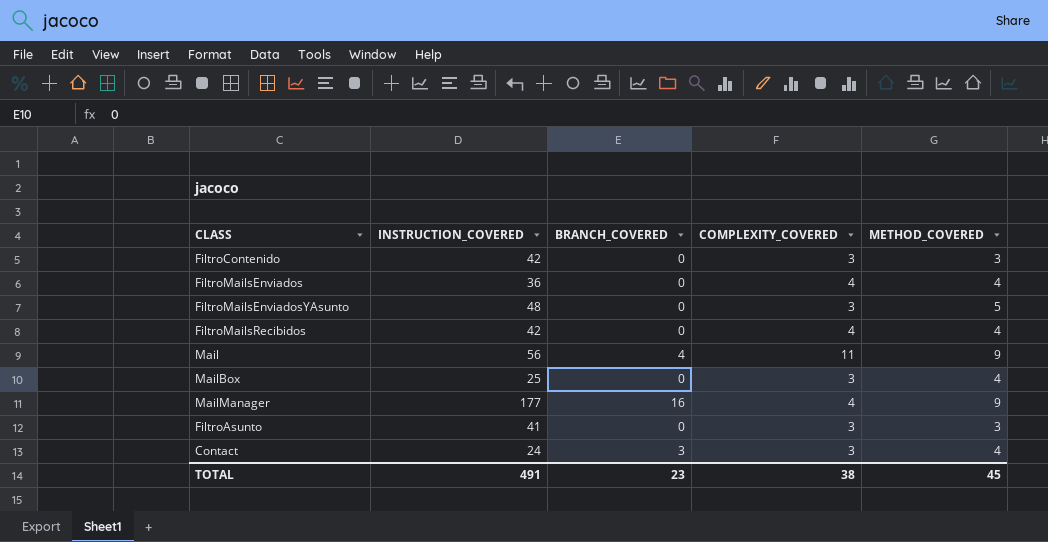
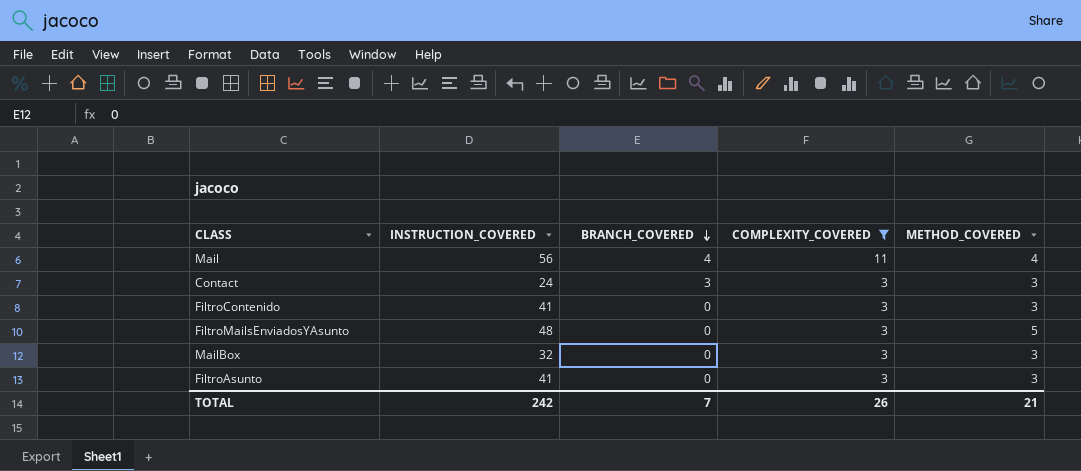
filter: none -> COMPLEXITY_COVERED != 4
row order: none -> BRANCH_COVERED descending
Mail | METHOD_COVERED: 9 -> 4
Contact | METHOD_COVERED: 4 -> 3
FiltroContenido | INSTRUCTION_COVERED: 42 -> 41
MailBox | INSTRUCTION_COVERED: 25 -> 32
MailBox | METHOD_COVERED: 4 -> 3
TOTAL | INSTRUCTION_COVERED: 491 -> 242
TOTAL | BRANCH_COVERED: 23 -> 7
TOTAL | COMPLEXITY_COVERED: 38 -> 26
TOTAL | METHOD_COVERED: 45 -> 21

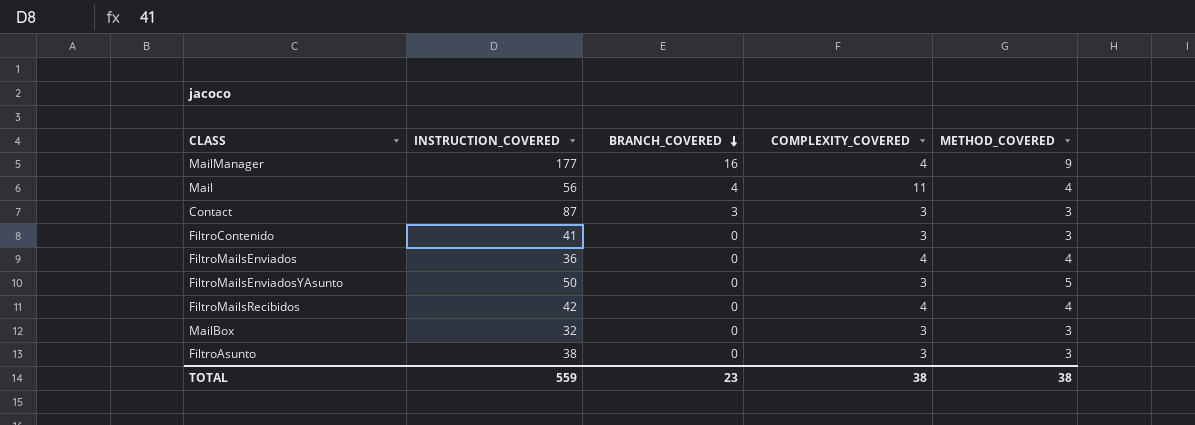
filter: COMPLEXITY_COVERED != 4 -> none
Contact | INSTRUCTION_COVERED: 24 -> 87
FiltroMailsEnviadosYAsunto | INSTRUCTION_COVERED: 48 -> 50
FiltroAsunto | INSTRUCTION_COVERED: 41 -> 38
TOTAL | INSTRUCTION_COVERED: 242 -> 559
TOTAL | BRANCH_COVERED: 7 -> 23
TOTAL | COMPLEXITY_COVERED: 26 -> 38
TOTAL | METHOD_COVERED: 21 -> 38

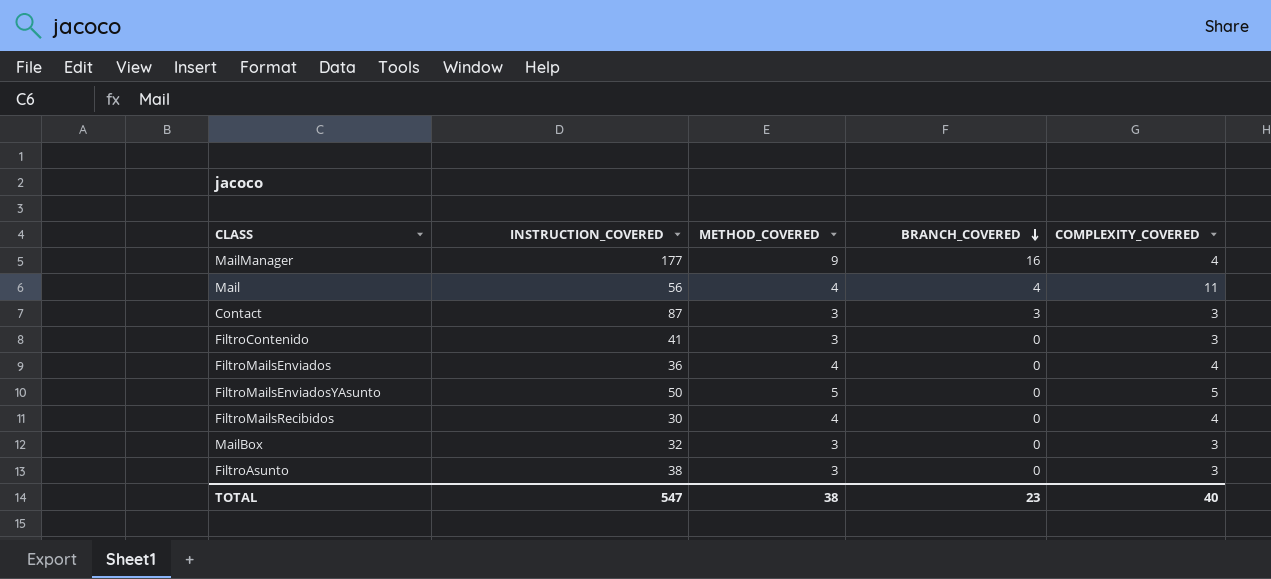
column METHOD_COVERED | position: 5 -> 3
FiltroMailsEnviadosYAsunto | COMPLEXITY_COVERED: 3 -> 5
FiltroMailsRecibidos | INSTRUCTION_COVERED: 42 -> 30
TOTAL | INSTRUCTION_COVERED: 559 -> 547
TOTAL | COMPLEXITY_COVERED: 38 -> 40

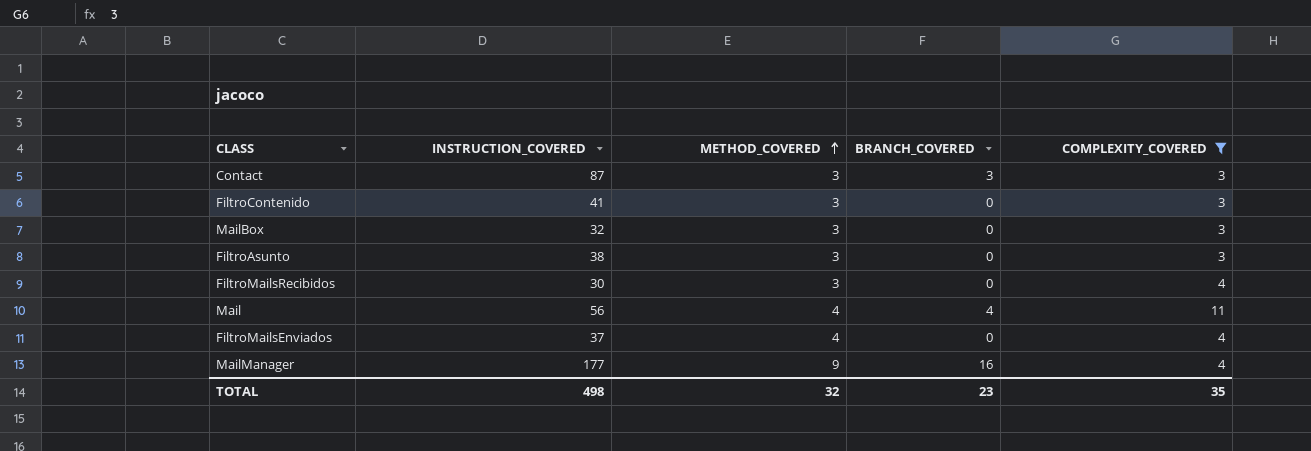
filter: none -> COMPLEXITY_COVERED != 5
row order: BRANCH_COVERED descending -> METHOD_COVERED ascending
FiltroMailsRecibidos | METHOD_COVERED: 4 -> 3
FiltroMailsEnviados | INSTRUCTION_COVERED: 36 -> 37
TOTAL | INSTRUCTION_COVERED: 547 -> 498
TOTAL | METHOD_COVERED: 38 -> 32
TOTAL | COMPLEXITY_COVERED: 40 -> 35

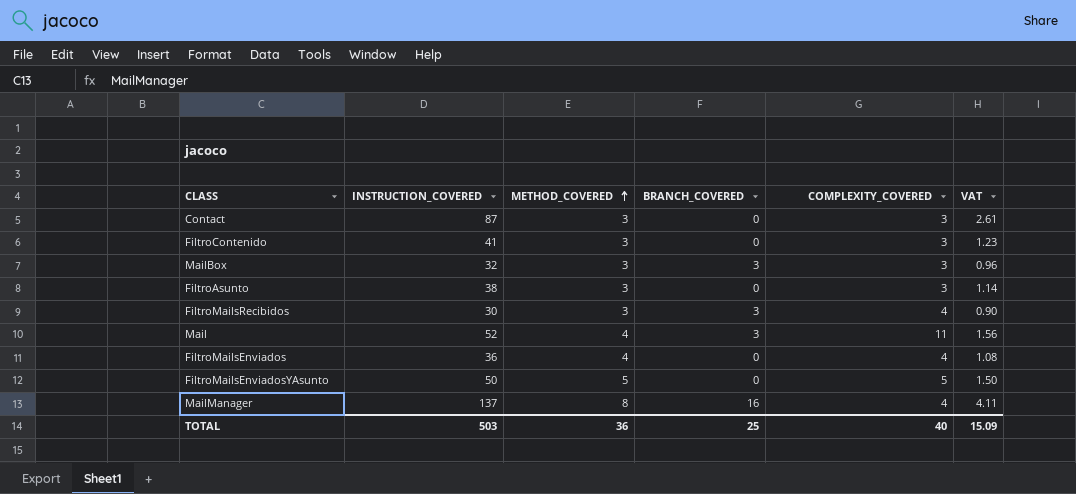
filter: COMPLEXITY_COVERED != 5 -> none
column VAT | formula: none -> [INSTRUCTION_COVERED] * 0.03
Contact | BRANCH_COVERED: 3 -> 0
MailBox | BRANCH_COVERED: 0 -> 3
FiltroMailsRecibidos | BRANCH_COVERED: 0 -> 3
Mail | INSTRUCTION_COVERED: 56 -> 52
Mail | BRANCH_COVERED: 4 -> 3
FiltroMailsEnviados | INSTRUCTION_COVERED: 37 -> 36
MailManager | INSTRUCTION_COVERED: 177 -> 137
MailManager | METHOD_COVERED: 9 -> 8
TOTAL | INSTRUCTION_COVERED: 498 -> 503
TOTAL | METHOD_COVERED: 32 -> 36
TOTAL | BRANCH_COVERED: 23 -> 25
TOTAL | COMPLEXITY_COVERED: 35 -> 40

